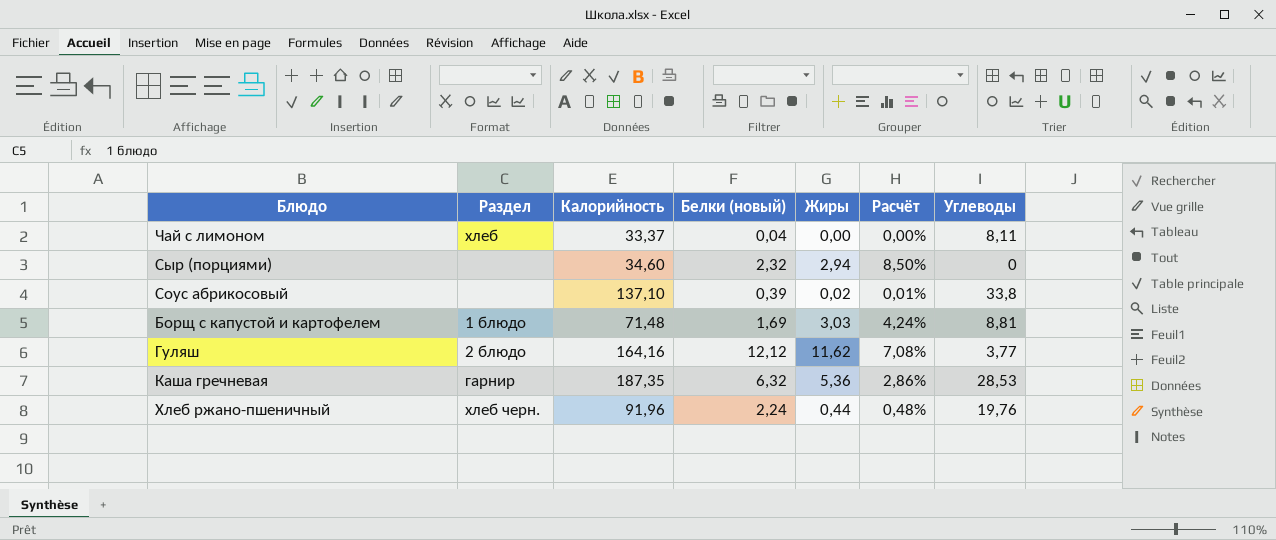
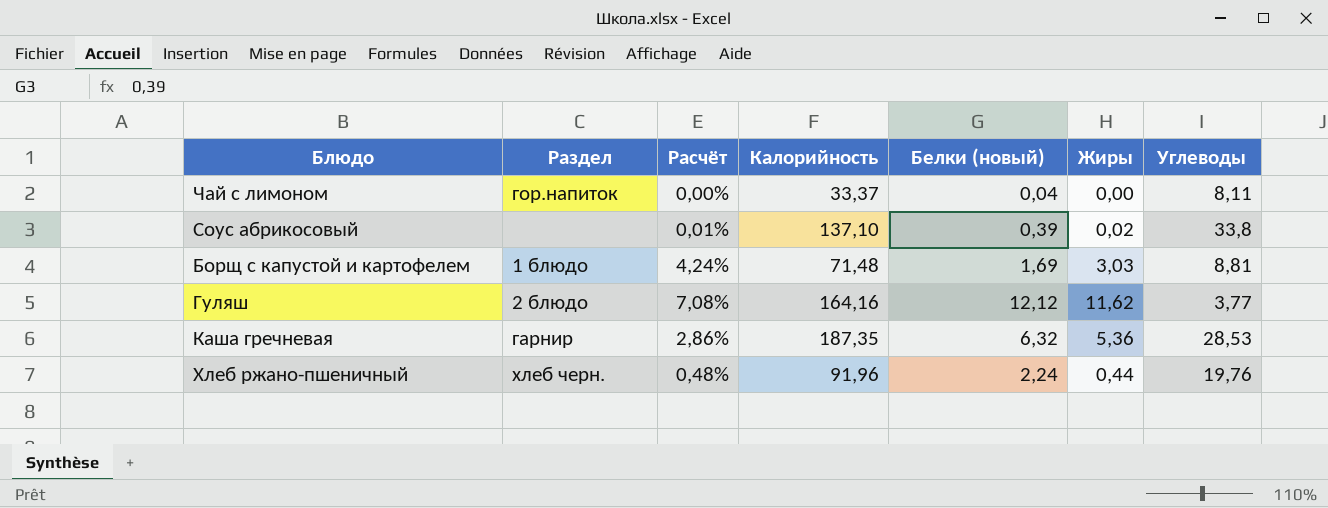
column Расчёт | position: 6 -> 3
row Сыр (порциями): none | 34,60 | 2,32 | 2,94 | 8,50% | 0 -> none
Чай с лимоном | Раздел: хлеб -> гор.напиток

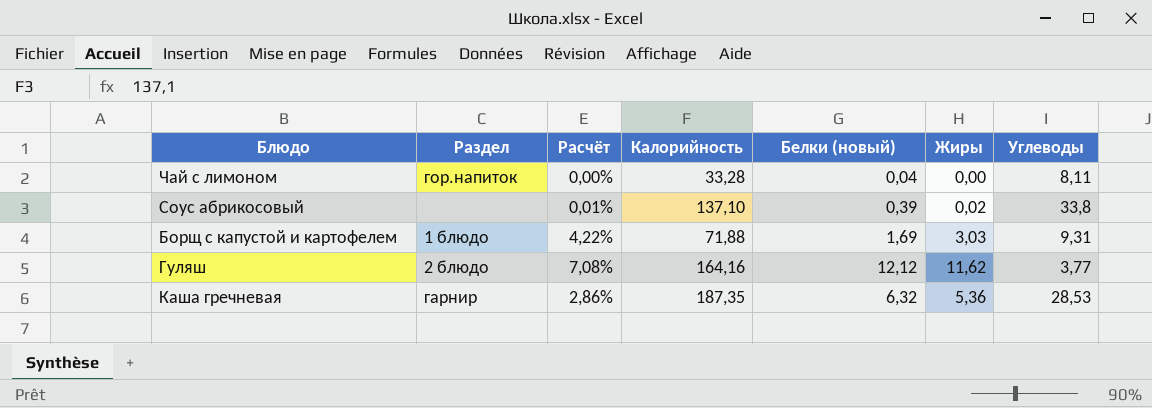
row Хлеб ржано-пшеничный: хлеб черн. | 0,48% | 91,96 | 2,24 | 0,44 | 19,76 -> none
Чай с лимоном | Калорийность: 33,37 -> 33,28
Борщ с капустой и картофелем | Расчёт: 4,24% -> 4,22%
Борщ с капустой и картофелем | Калорийность: 71,48 -> 71,88
Борщ с капустой и картофелем | Углеводы: 8,81 -> 9,31

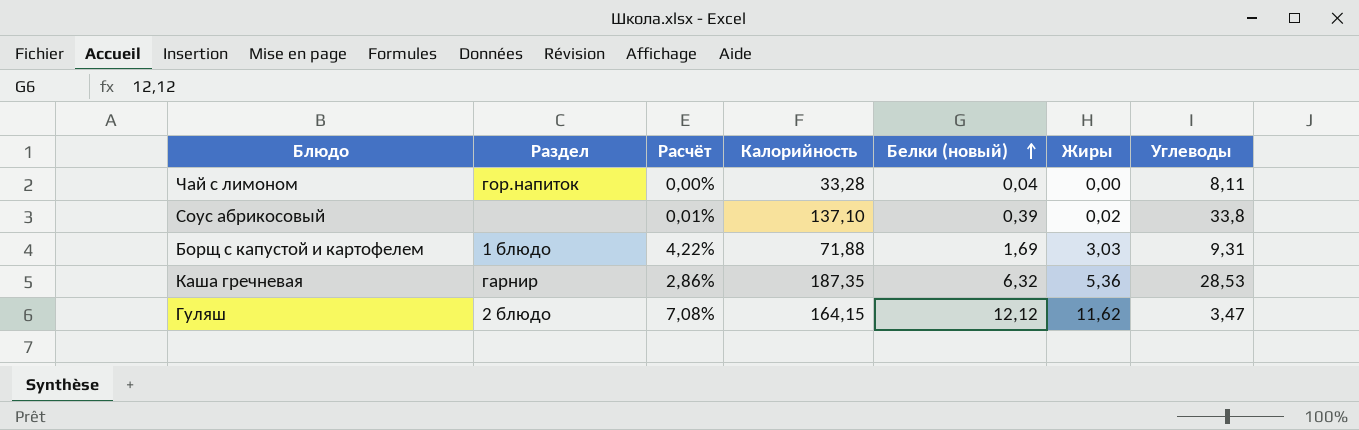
row order: none -> Белки (новый) ascending
Гуляш | Калорийность: 164,16 -> 164,15
Гуляш | Углеводы: 3,77 -> 3,47

